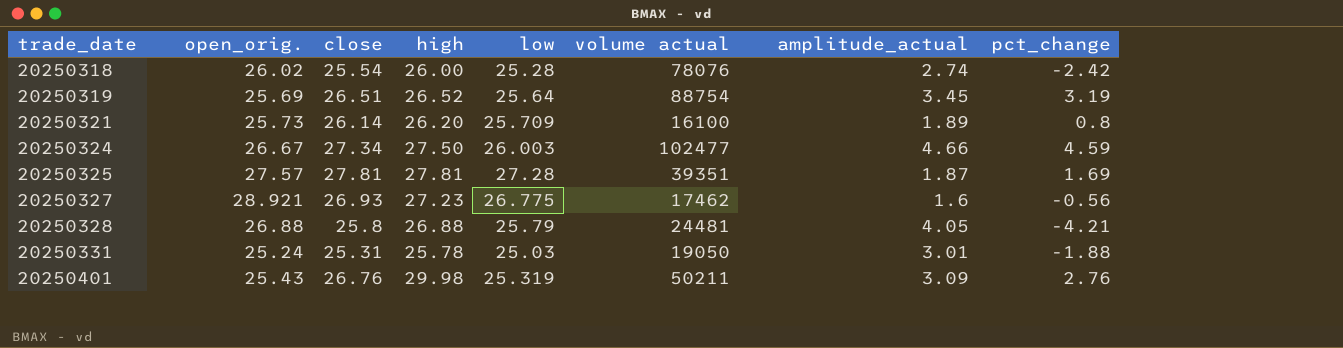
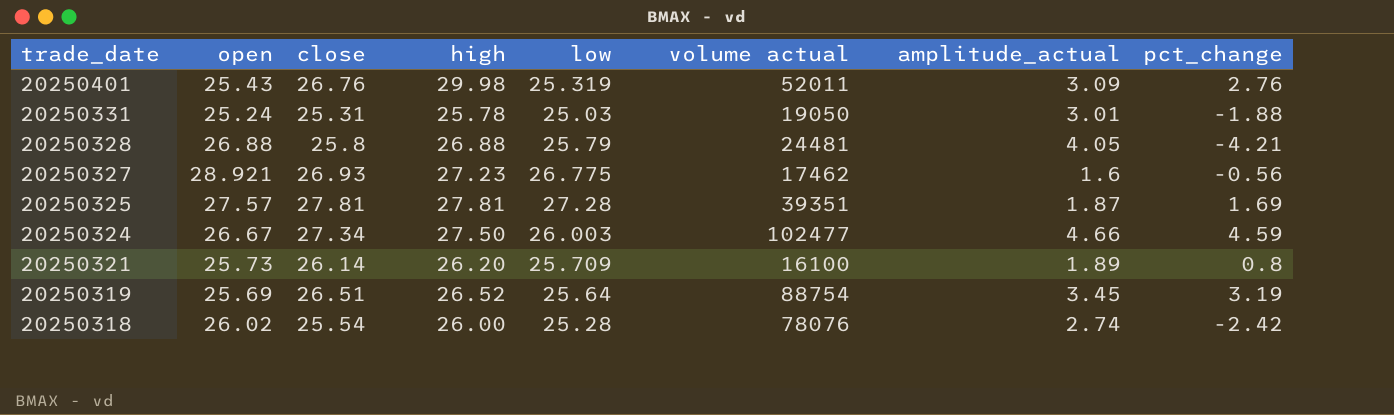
row order: trade_date ascending -> trade_date descending
column name: open_orig. -> open
20250401 | volume actual: 50211 -> 52011

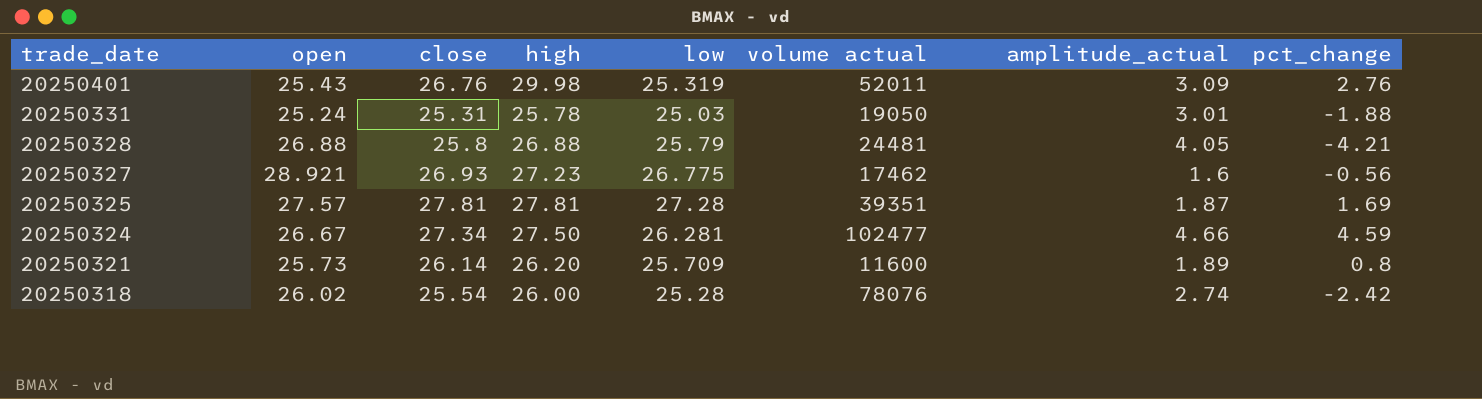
row 20250319: 25.69 | 26.51 | 26.52 | 25.64 | 88754 | 3.45 | 3.19 -> none
20250324 | low: 26.003 -> 26.281
20250321 | volume actual: 16100 -> 11600

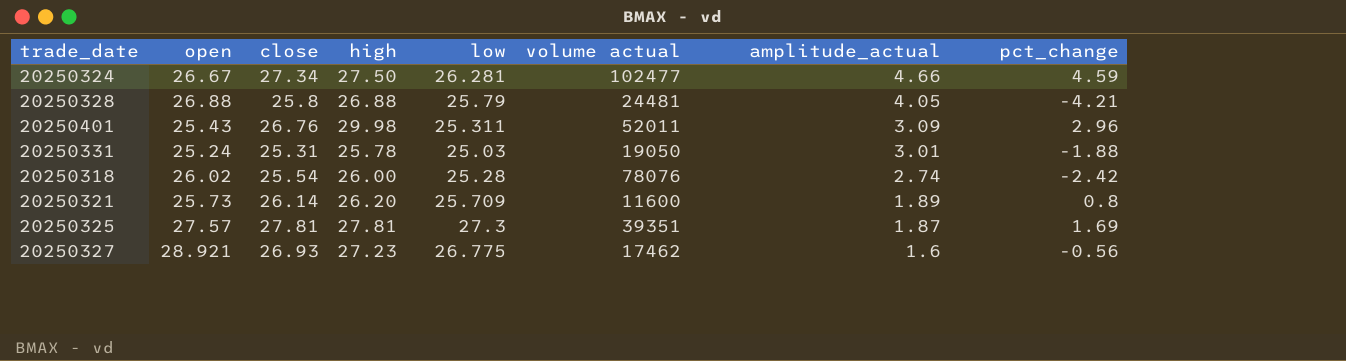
row order: trade_date descending -> amplitude_actual descending
20250401 | low: 25.319 -> 25.311
20250401 | pct_change: 2.76 -> 2.96
20250325 | low: 27.28 -> 27.3

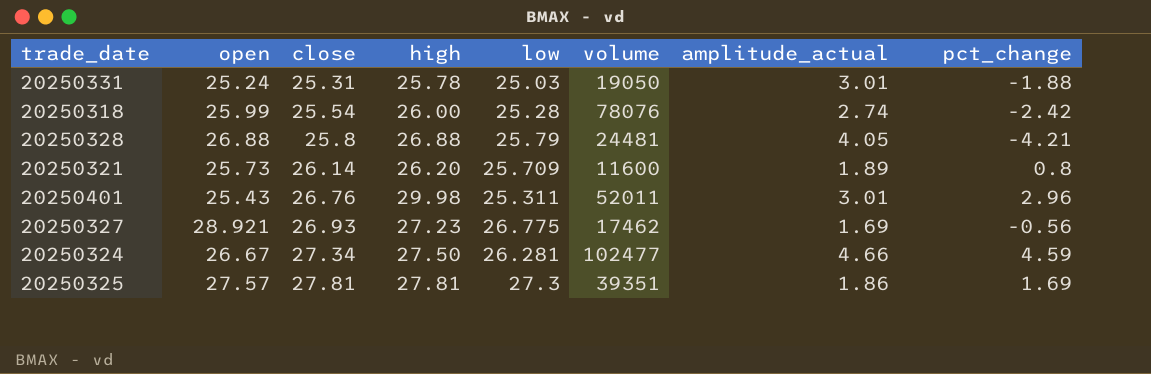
row order: amplitude_actual descending -> close ascending
column name: volume actual -> volume
20250318 | open: 26.02 -> 25.99
20250401 | amplitude_actual: 3.09 -> 3.01
20250327 | amplitude_actual: 1.6 -> 1.69
20250325 | amplitude_actual: 1.87 -> 1.86

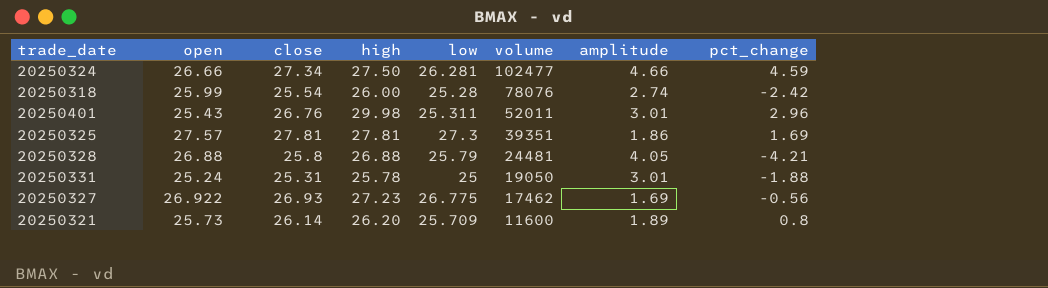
row order: close ascending -> volume descending
column name: amplitude_actual -> amplitude
20250324 | open: 26.67 -> 26.66
20250331 | low: 25.03 -> 25
20250327 | open: 28.921 -> 26.922

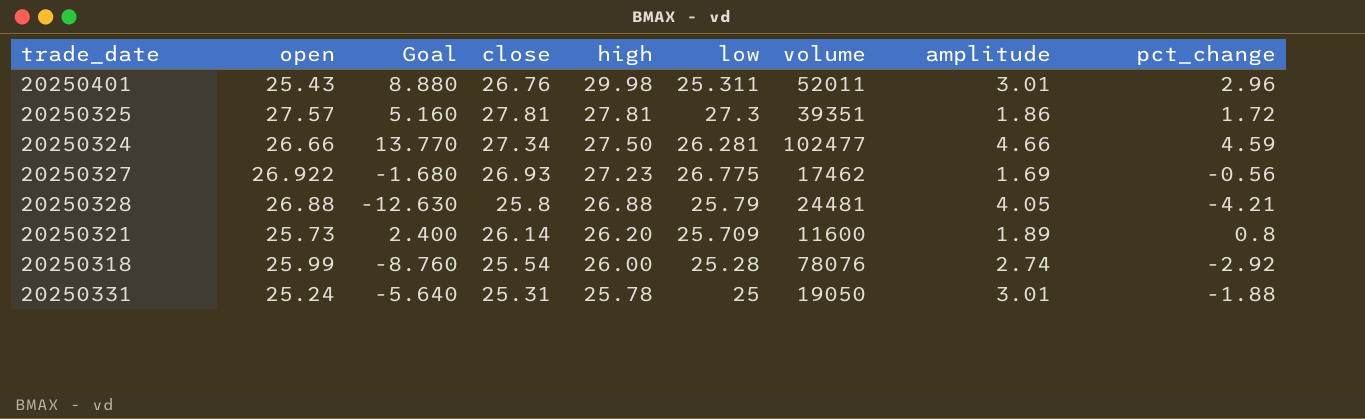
row order: volume descending -> high descending
column Goal | formula: none -> [pct_change] * 3
20250325 | pct_change: 1.69 -> 1.72
20250318 | pct_change: -2.42 -> -2.92

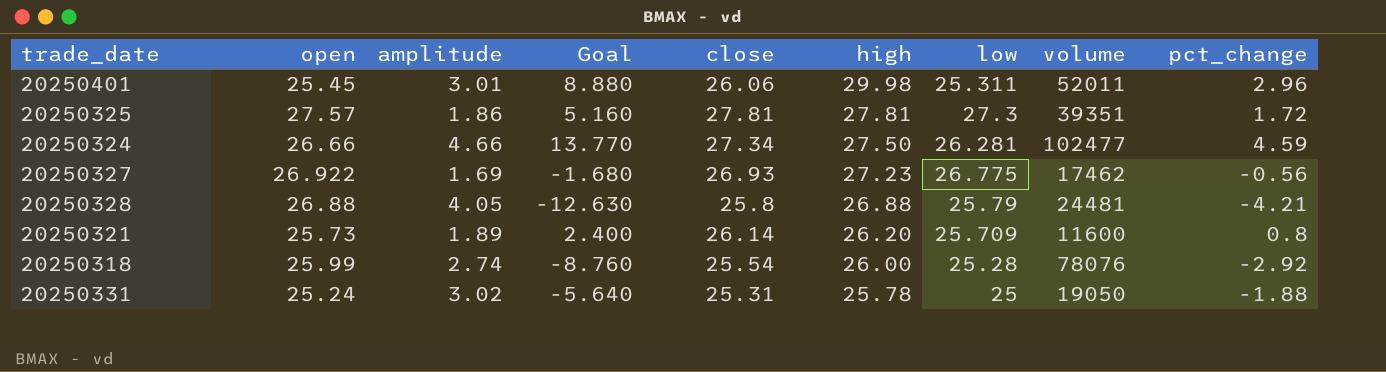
column amplitude | position: 8 -> 3
20250401 | open: 25.43 -> 25.45
20250401 | close: 26.76 -> 26.06
20250331 | amplitude: 3.01 -> 3.02

